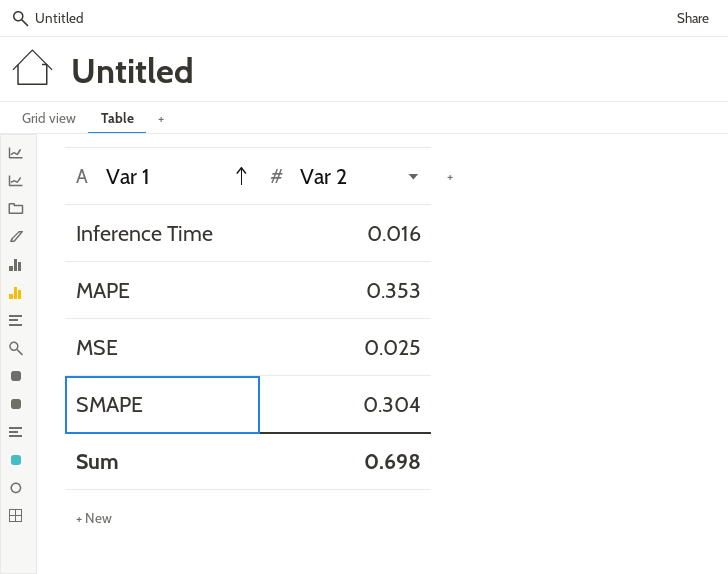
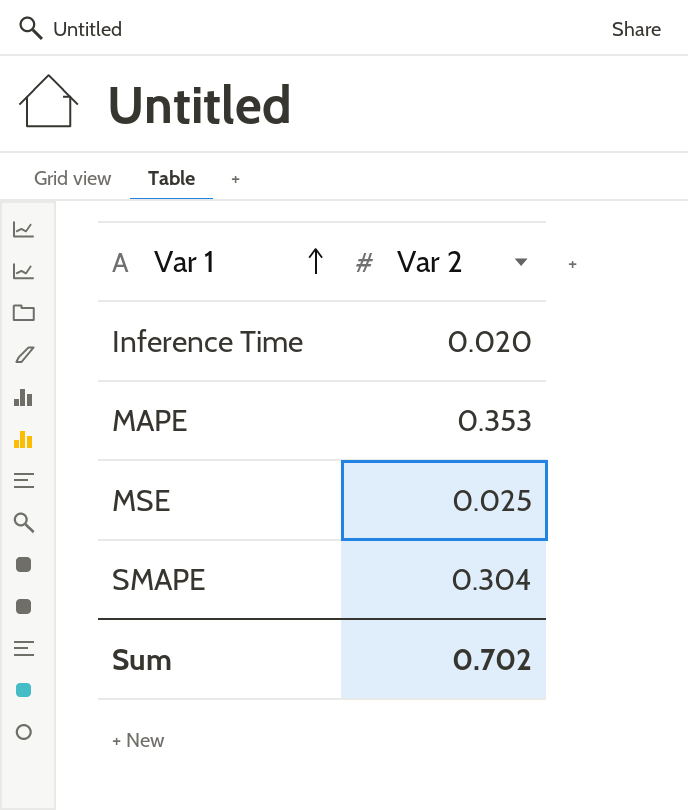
Inference Time | Var 2: 0.016 -> 0.020
Sum | Var 2: 0.698 -> 0.702

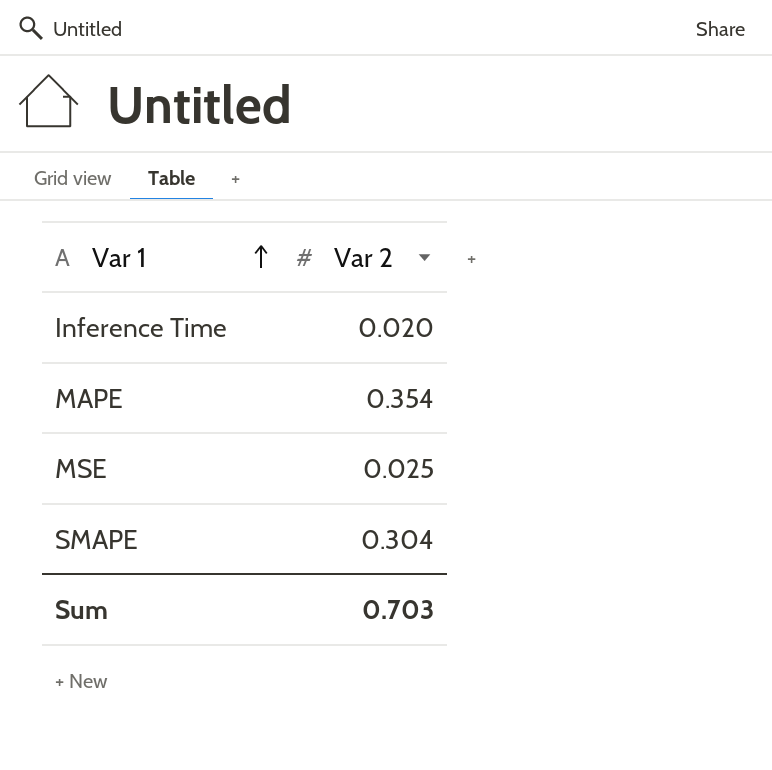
MAPE | Var 2: 0.353 -> 0.354
Sum | Var 2: 0.702 -> 0.703

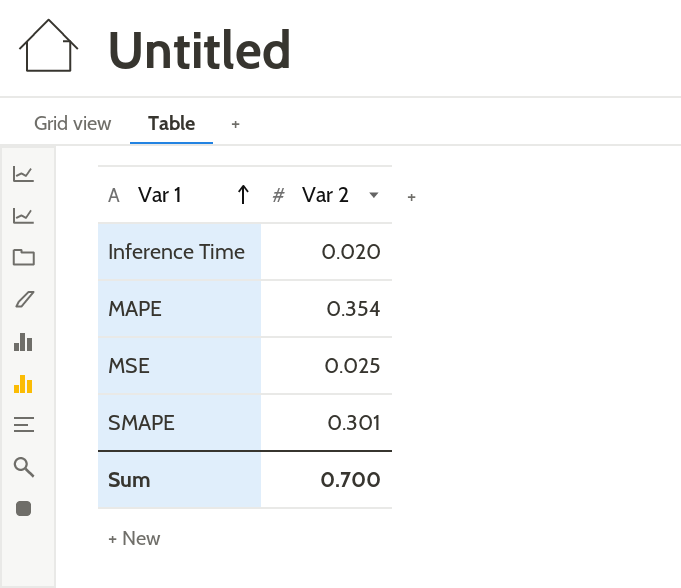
SMAPE | Var 2: 0.304 -> 0.301
Sum | Var 2: 0.703 -> 0.700

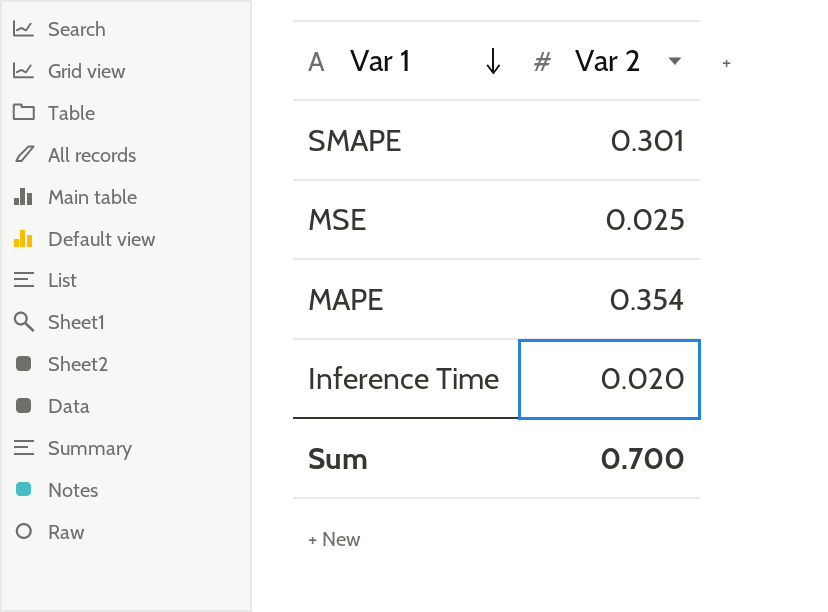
row order: Var 1 ascending -> Var 1 descending

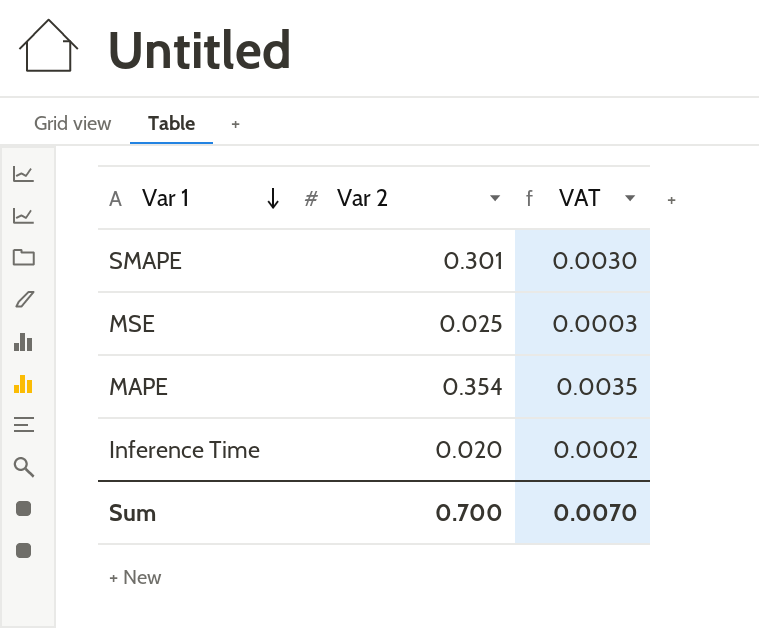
column VAT | formula: none -> [Var 2] * 0.01

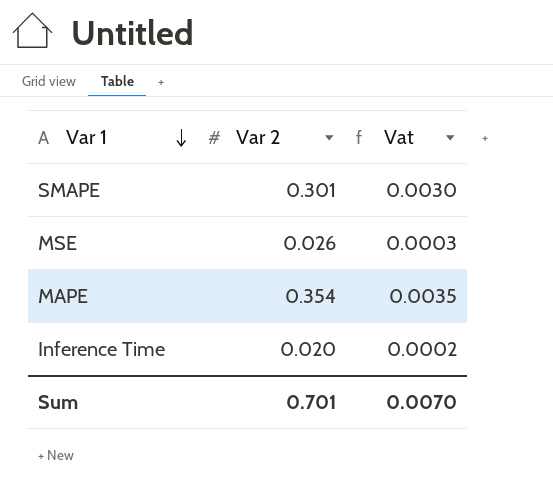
column name: VAT -> Vat
MSE | Var 2: 0.025 -> 0.026
Sum | Var 2: 0.700 -> 0.701

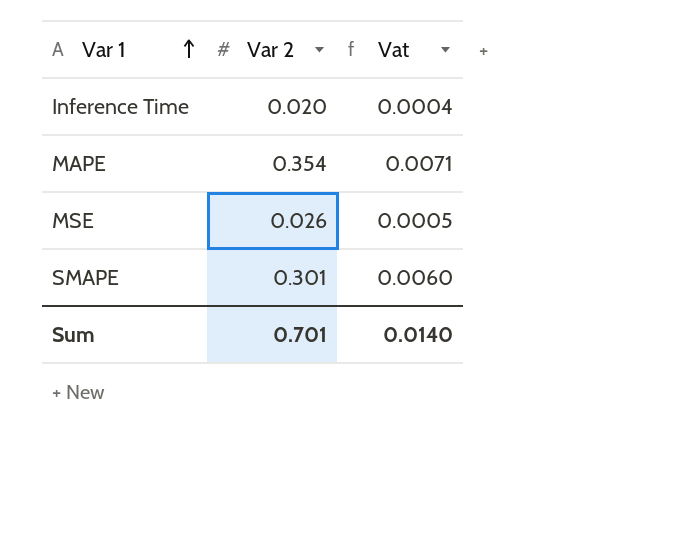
row order: Var 1 descending -> Var 1 ascending
column Vat | formula: [Var 2] * 0.01 -> [Var 2] * 0.02
Sum | Vat: 0.0070 -> 0.0140

